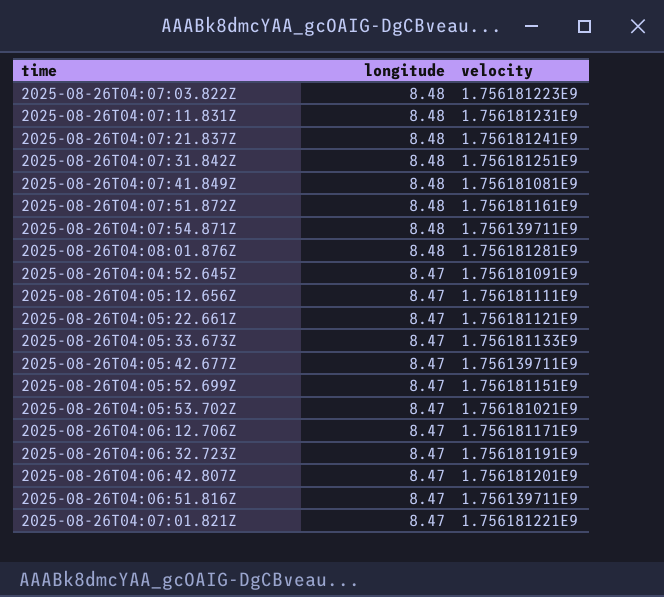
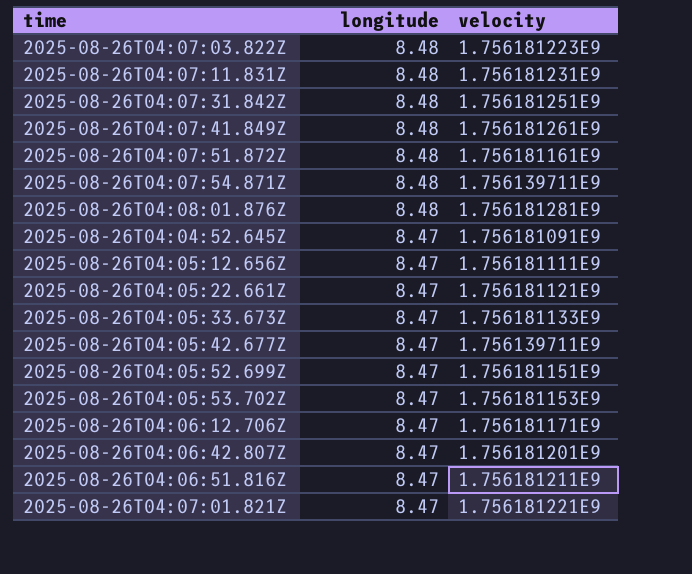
row 2025-08-26T04:07:21.837Z: 8.48 | 1.756181241E9 -> none
row 2025-08-26T04:06:32.723Z: 8.47 | 1.756181191E9 -> none
2025-08-26T04:07:41.849Z | velocity: 1.756181081E9 -> 1.756181261E9
2025-08-26T04:05:53.702Z | velocity: 1.756181021E9 -> 1.756181153E9
2025-08-26T04:06:51.816Z | velocity: 1.756139711E9 -> 1.756181211E9

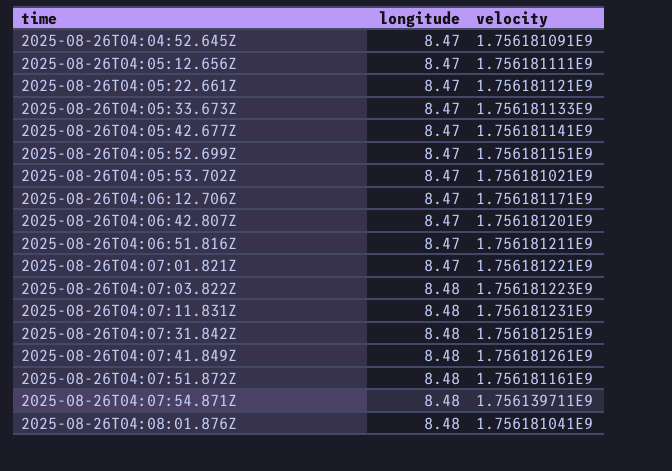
row order: longitude descending -> time ascending
2025-08-26T04:05:42.677Z | velocity: 1.756139711E9 -> 1.756181141E9
2025-08-26T04:05:53.702Z | velocity: 1.756181153E9 -> 1.756181021E9
2025-08-26T04:08:01.876Z | velocity: 1.756181281E9 -> 1.756181041E9

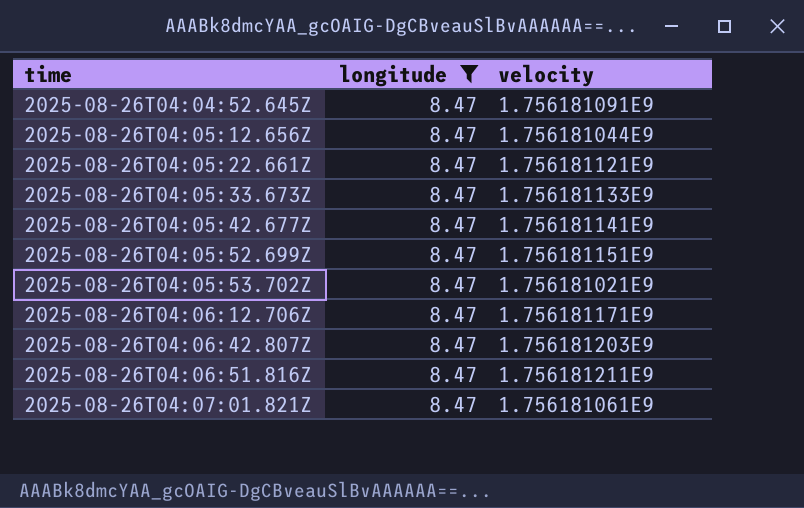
filter: none -> longitude = 8.47
2025-08-26T04:05:12.656Z | velocity: 1.756181111E9 -> 1.756181044E9
2025-08-26T04:06:42.807Z | velocity: 1.756181201E9 -> 1.756181203E9
2025-08-26T04:07:01.821Z | velocity: 1.756181221E9 -> 1.756181061E9

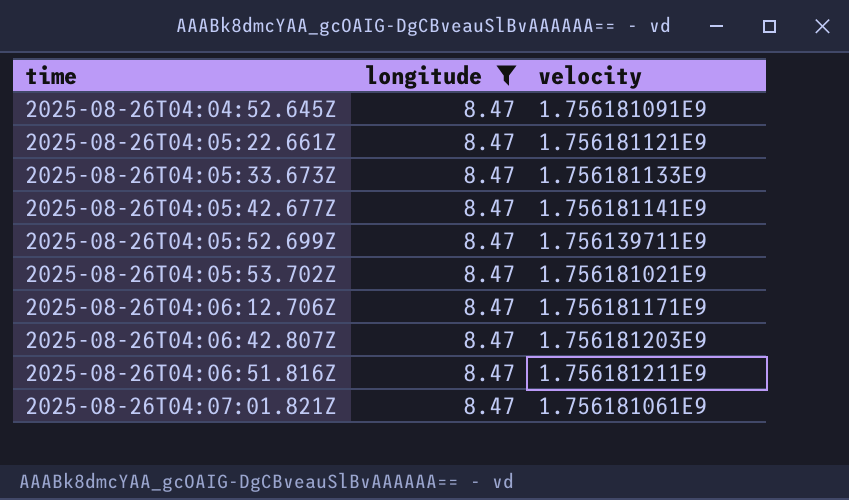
row 2025-08-26T04:05:12.656Z: 8.47 | 1.756181044E9 -> none
2025-08-26T04:05:52.699Z | velocity: 1.756181151E9 -> 1.756139711E9

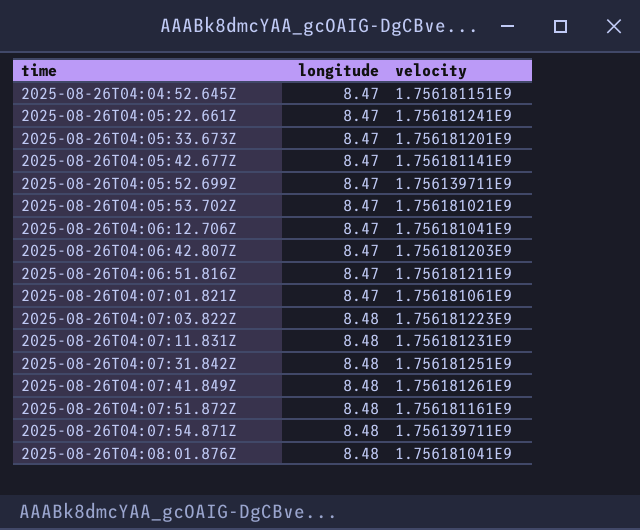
filter: longitude = 8.47 -> none
2025-08-26T04:04:52.645Z | velocity: 1.756181091E9 -> 1.756181151E9
2025-08-26T04:05:22.661Z | velocity: 1.756181121E9 -> 1.756181241E9
2025-08-26T04:05:33.673Z | velocity: 1.756181133E9 -> 1.756181201E9
2025-08-26T04:06:12.706Z | velocity: 1.756181171E9 -> 1.756181041E9

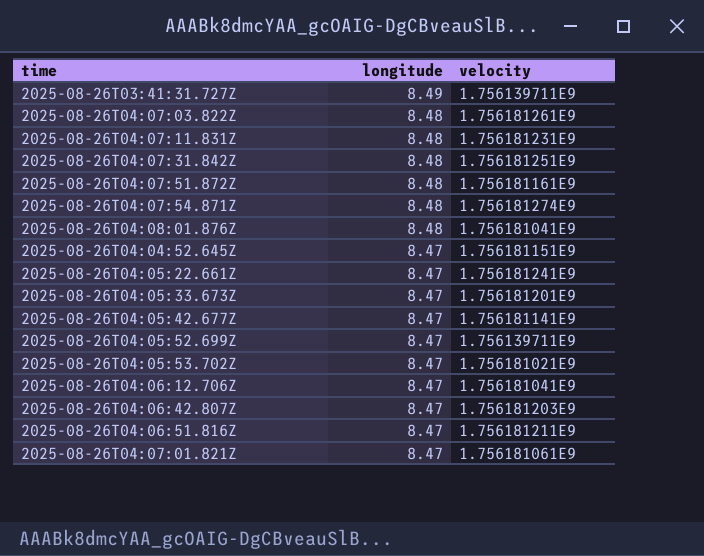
row order: time ascending -> longitude descending
row 2025-08-26T04:07:41.849Z: 8.48 | 1.756181261E9 -> none
row 2025-08-26T03:41:31.727Z: none -> 8.49 | 1.756139711E9
2025-08-26T04:07:03.822Z | velocity: 1.756181223E9 -> 1.756181261E9
2025-08-26T04:07:54.871Z | velocity: 1.756139711E9 -> 1.756181274E9

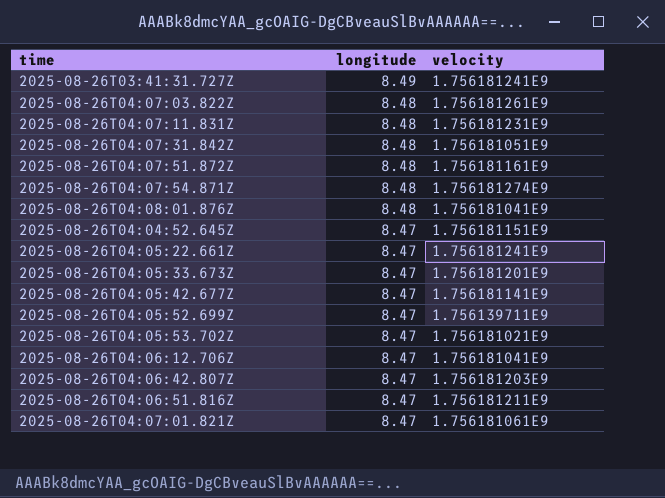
2025-08-26T03:41:31.727Z | velocity: 1.756139711E9 -> 1.756181241E9
2025-08-26T04:07:31.842Z | velocity: 1.756181251E9 -> 1.756181051E9

